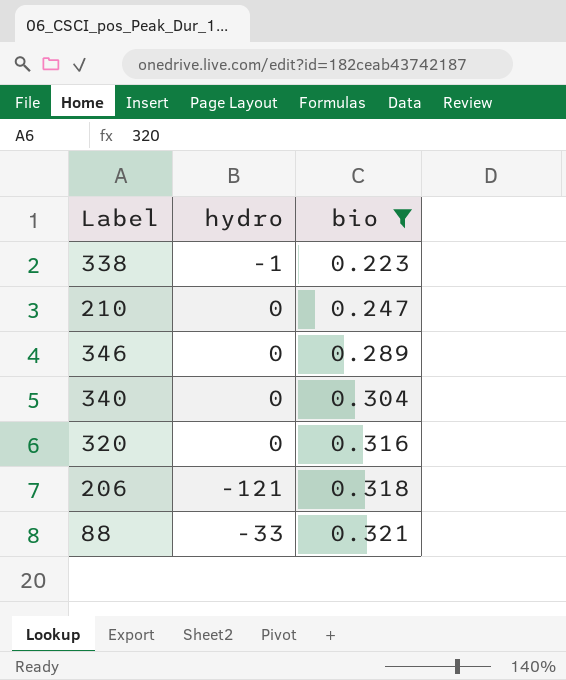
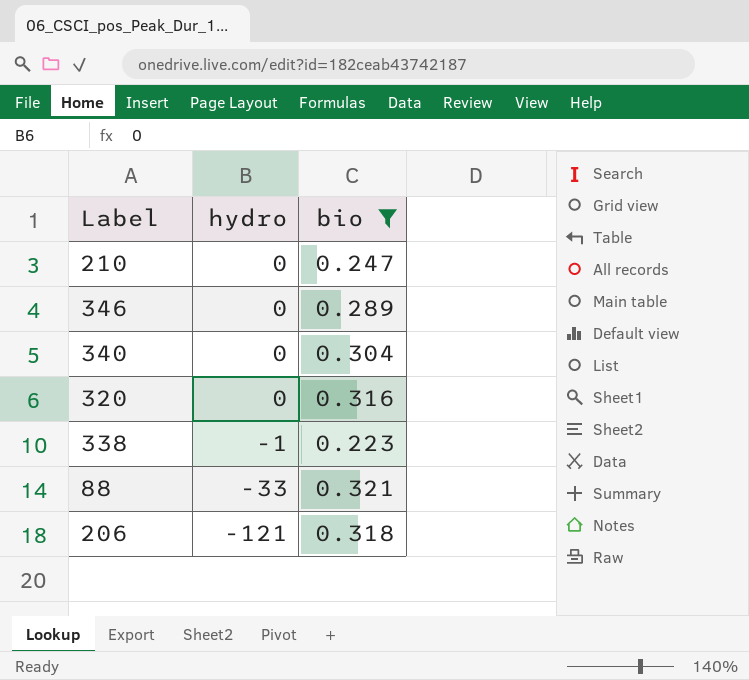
row order: bio ascending -> hydro descending

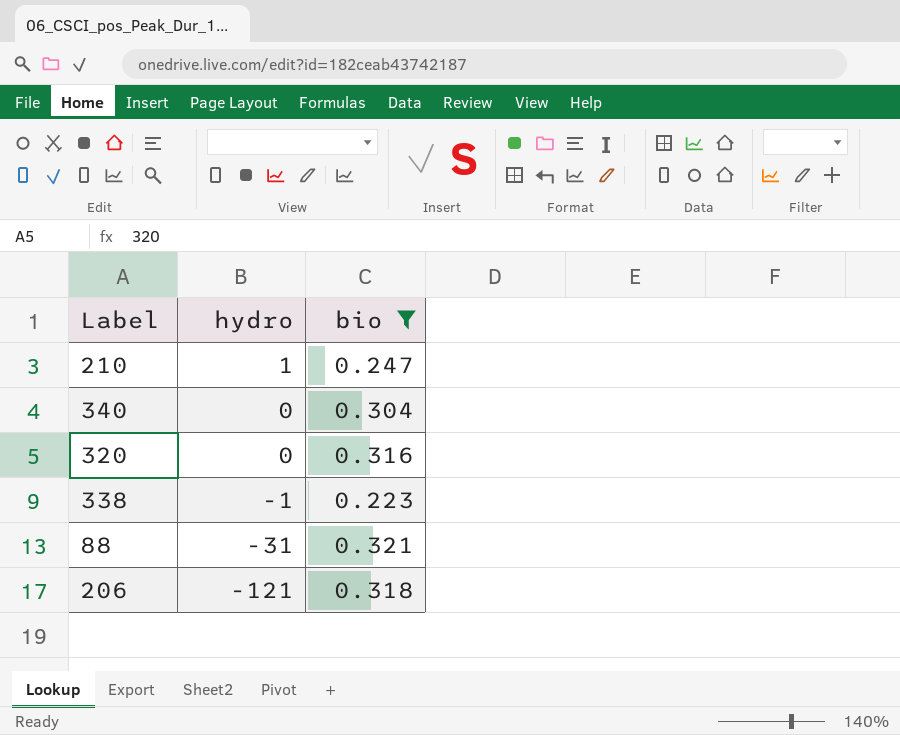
row 346: 0 | 0.289 -> none
210 | hydro: 0 -> 1
88 | hydro: -33 -> -31

